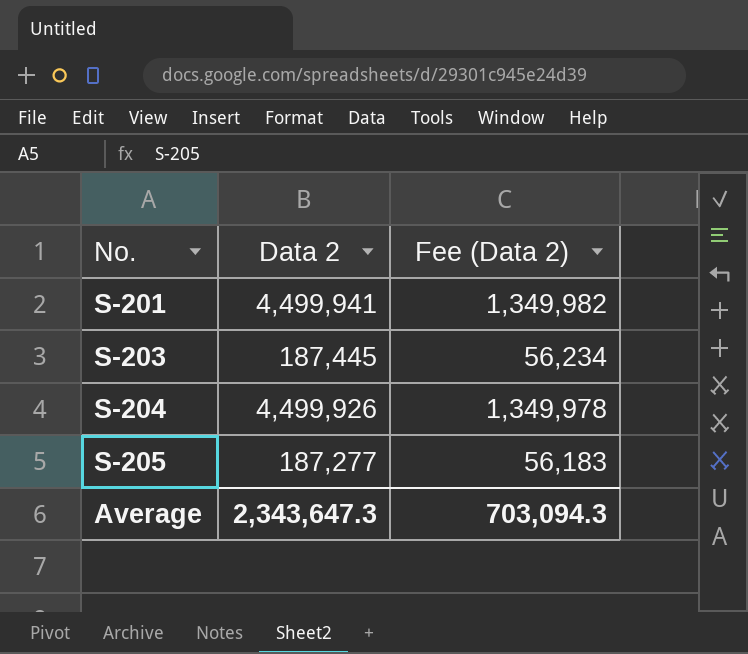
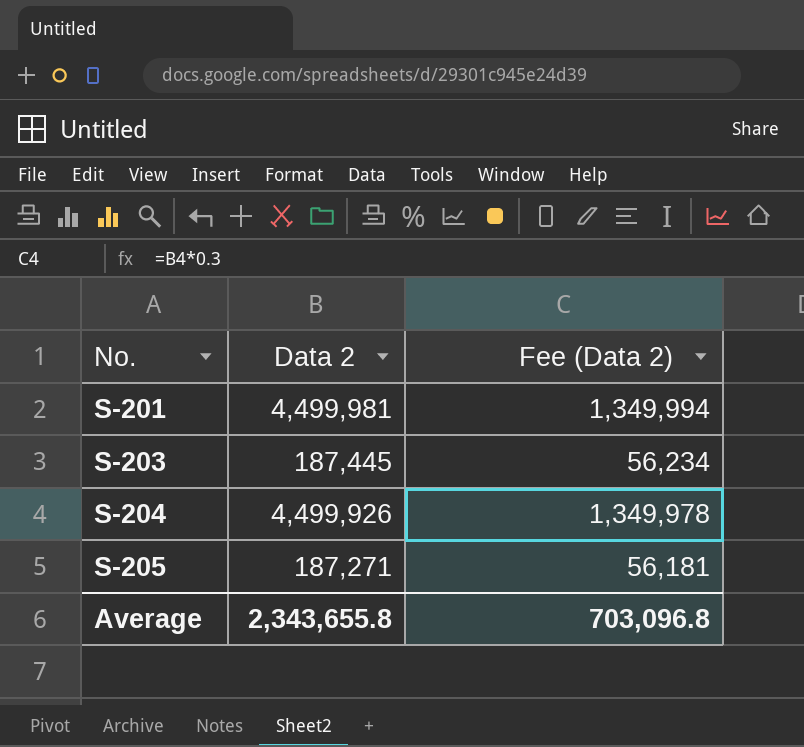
S-201 | Data 2: 4,499,941 -> 4,499,981
S-201 | Fee (Data 2): 1,349,982 -> 1,349,994
S-205 | Data 2: 187,277 -> 187,271
S-205 | Fee (Data 2): 56,183 -> 56,181
Average | Data 2: 2,343,647.3 -> 2,343,655.8
Average | Fee (Data 2): 703,094.3 -> 703,096.8

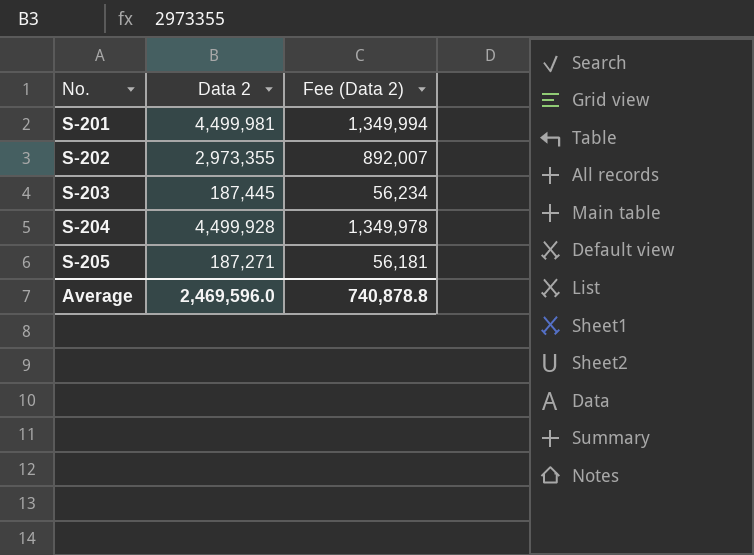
row S-202: none -> 2,973,355 | 892,007
S-204 | Data 2: 4,499,926 -> 4,499,928
Average | Data 2: 2,343,655.8 -> 2,469,596.0
Average | Fee (Data 2): 703,096.8 -> 740,878.8

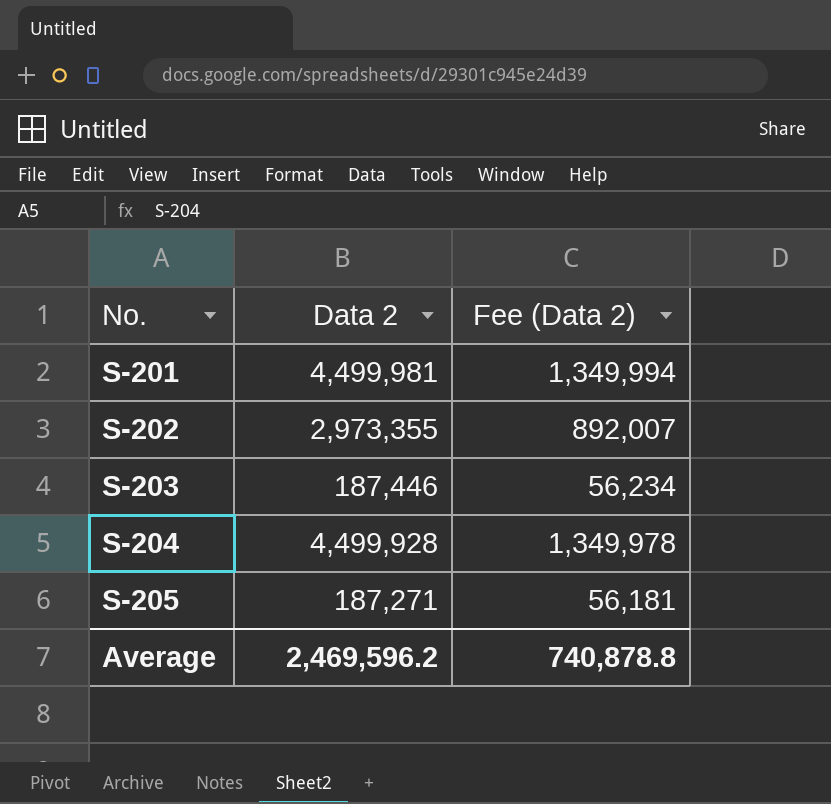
S-203 | Data 2: 187,445 -> 187,446
Average | Data 2: 2,469,596.0 -> 2,469,596.2

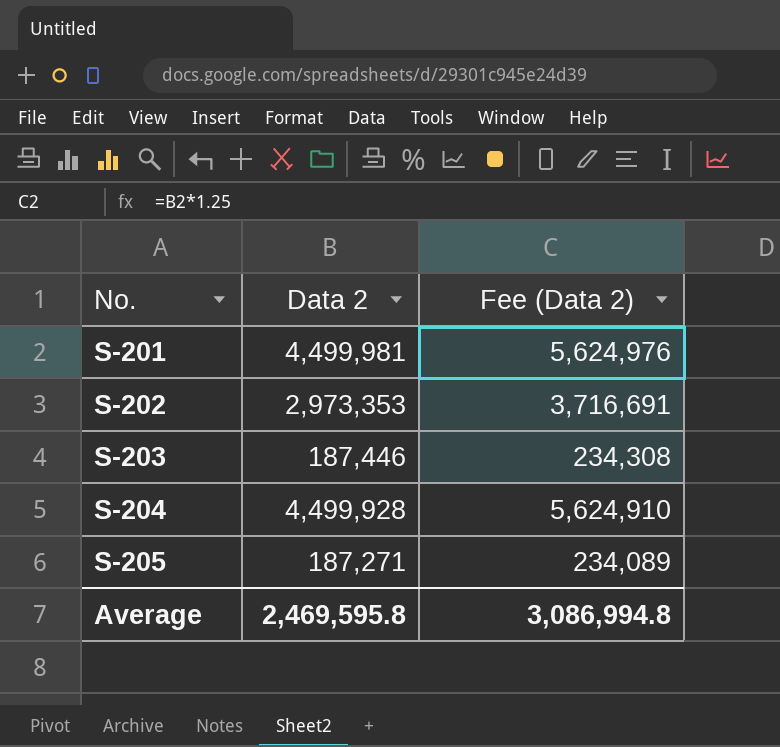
column Fee (Data 2) | formula: [Data 2] * 0.3 -> [Data 2] * 1.25
S-202 | Data 2: 2,973,355 -> 2,973,353
Average | Data 2: 2,469,596.2 -> 2,469,595.8
Average | Fee (Data 2): 740,878.8 -> 3,086,994.8

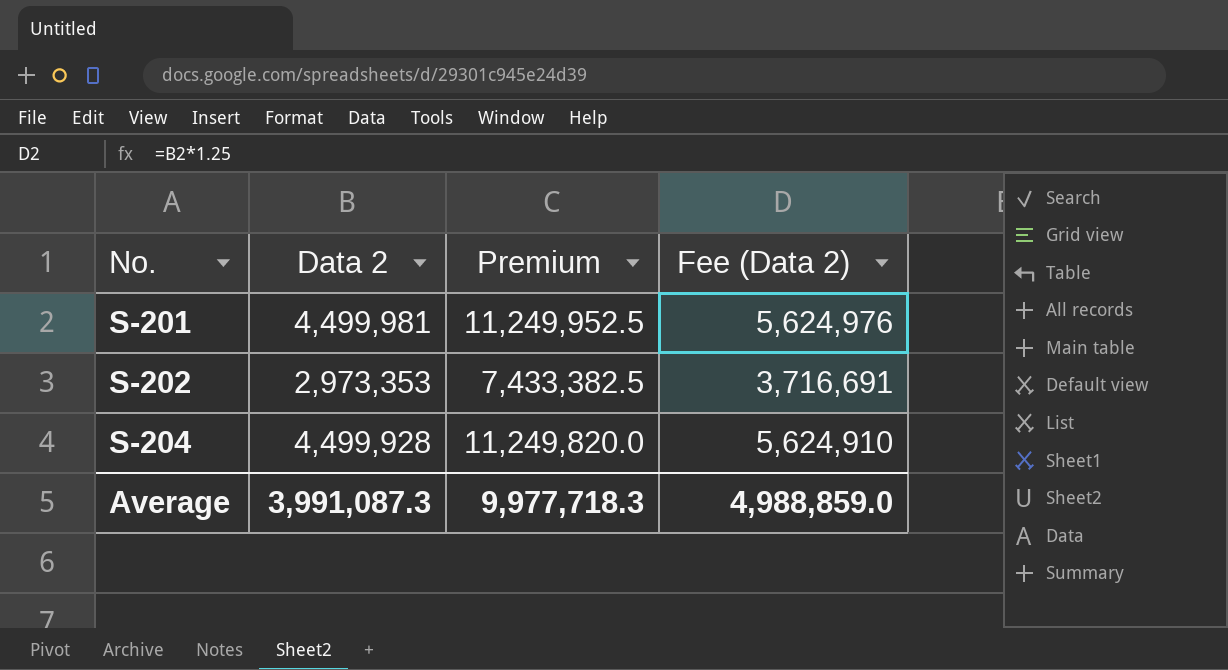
column Premium | formula: none -> [Data 2] * 2.5
row S-203: 187,446 | 234,308 -> none
row S-205: 187,271 | 234,089 -> none
Average | Data 2: 2,469,595.8 -> 3,991,087.3
Average | Fee (Data 2): 3,086,994.8 -> 4,988,859.0

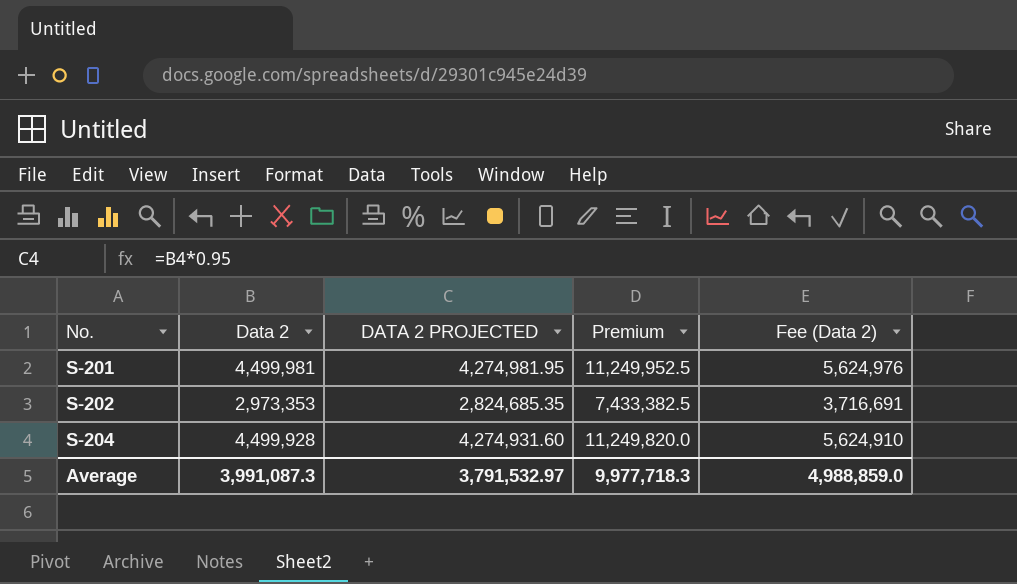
column DATA 2 PROJECTED | formula: none -> [Data 2] * 0.95

